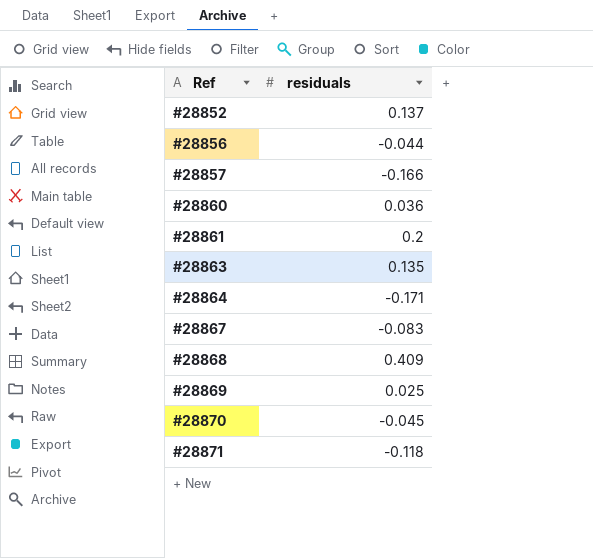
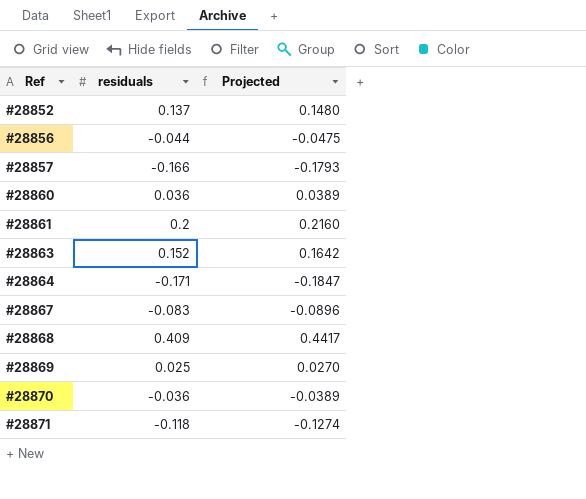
column Projected | formula: none -> [residuals] * 1.08
#28863 | residuals: 0.135 -> 0.152
#28870 | residuals: -0.045 -> -0.036

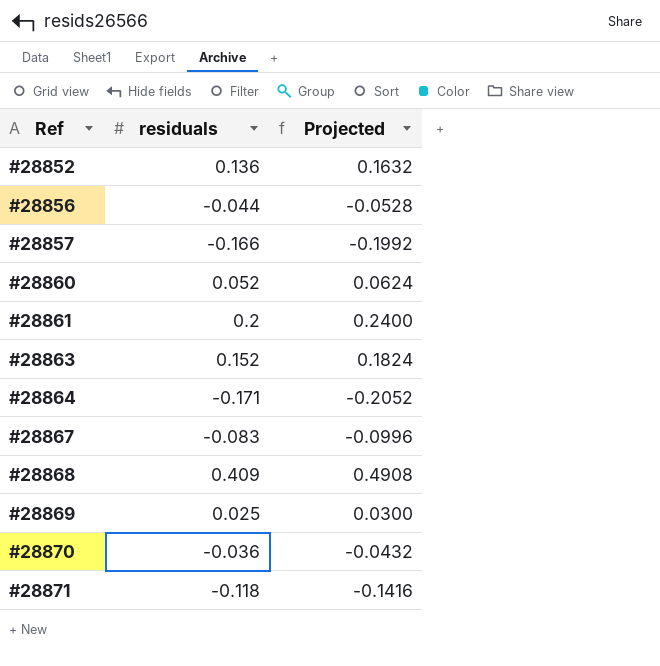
column Projected | formula: [residuals] * 1.08 -> [residuals] * 1.2
#28852 | residuals: 0.137 -> 0.136
#28860 | residuals: 0.036 -> 0.052

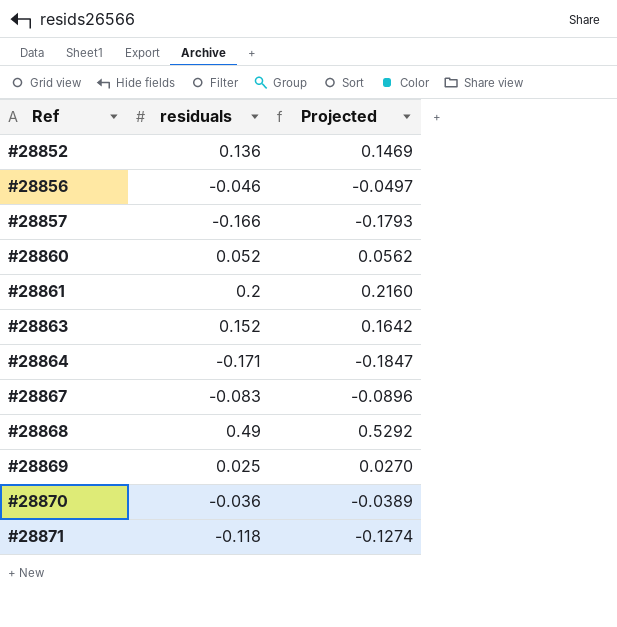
column Projected | formula: [residuals] * 1.2 -> [residuals] * 1.08
#28856 | residuals: -0.044 -> -0.046
#28868 | residuals: 0.409 -> 0.49

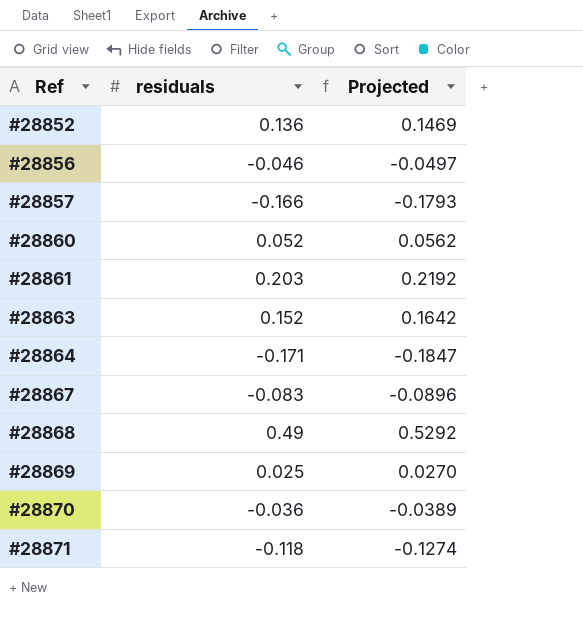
#28861 | residuals: 0.2 -> 0.203
#28861 | Projected: 0.2160 -> 0.2192

